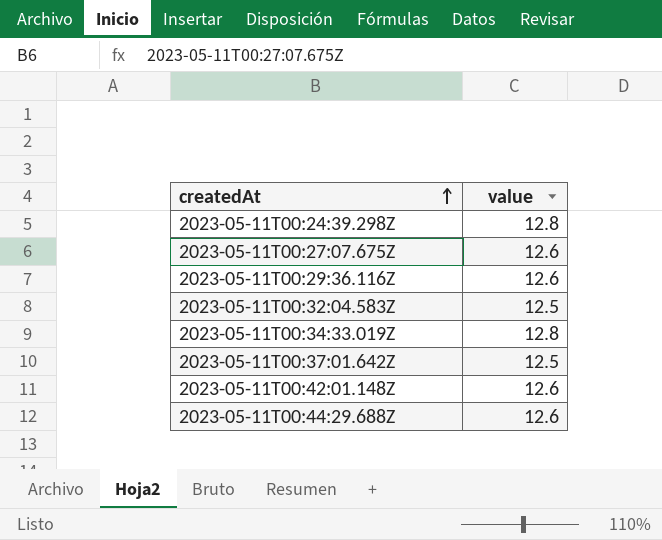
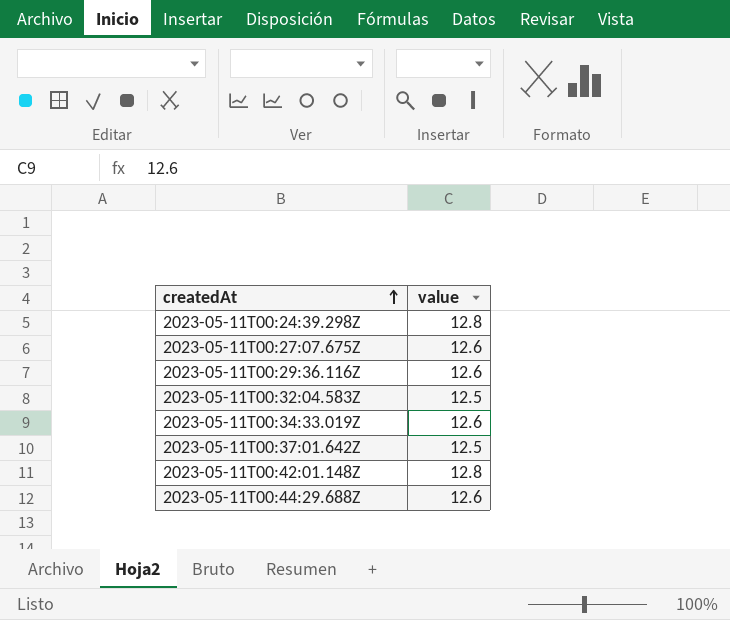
2023-05-11T00:34:33.019Z | value: 12.8 -> 12.6
2023-05-11T00:42:01.148Z | value: 12.6 -> 12.8

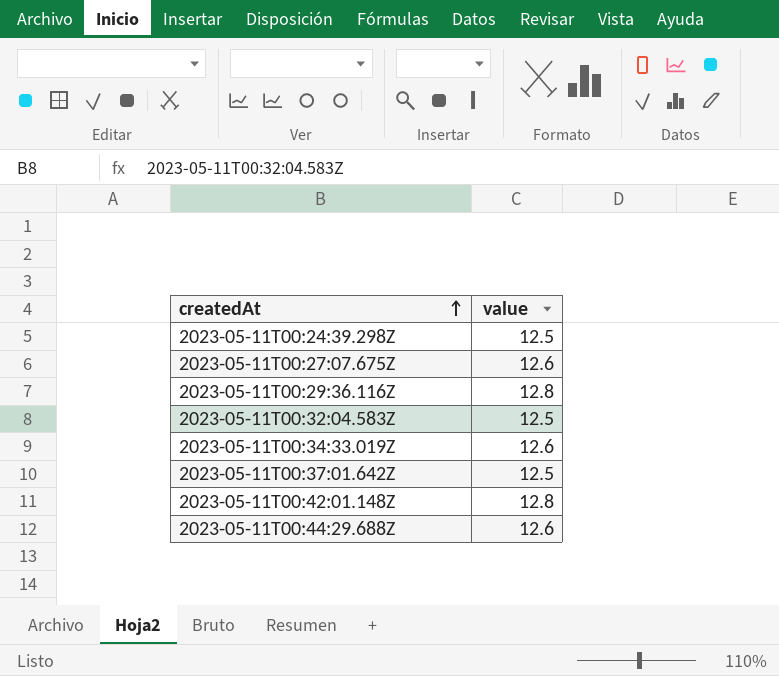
2023-05-11T00:24:39.298Z | value: 12.8 -> 12.5
2023-05-11T00:29:36.116Z | value: 12.6 -> 12.8

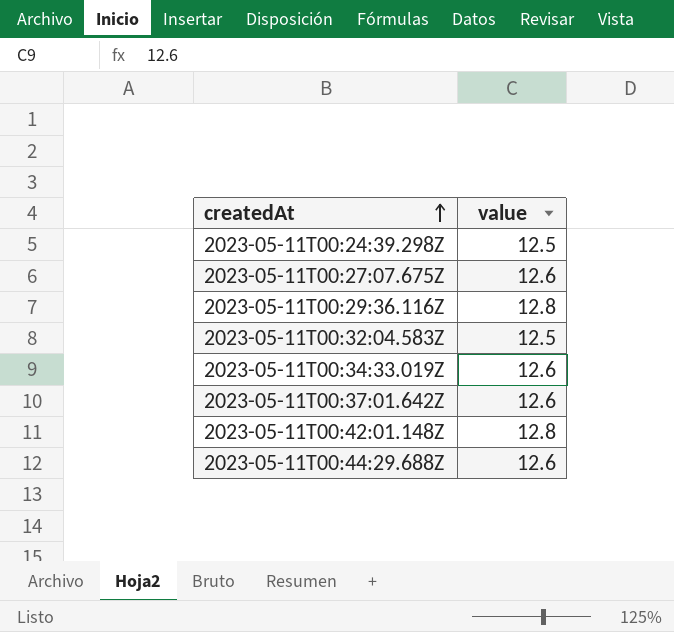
2023-05-11T00:37:01.642Z | value: 12.5 -> 12.6

